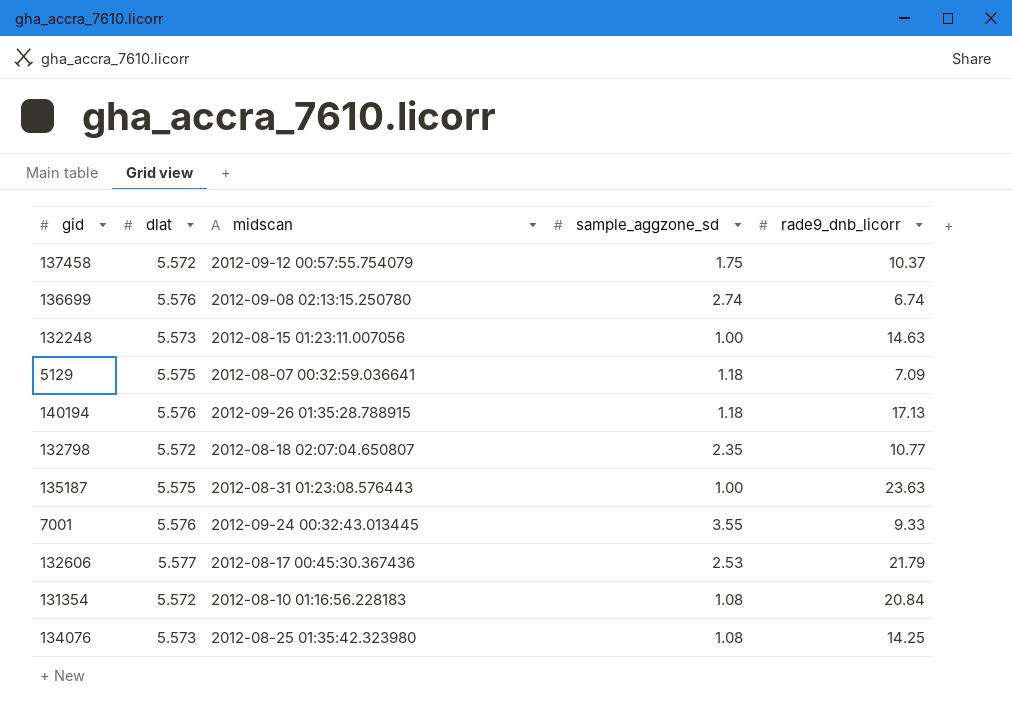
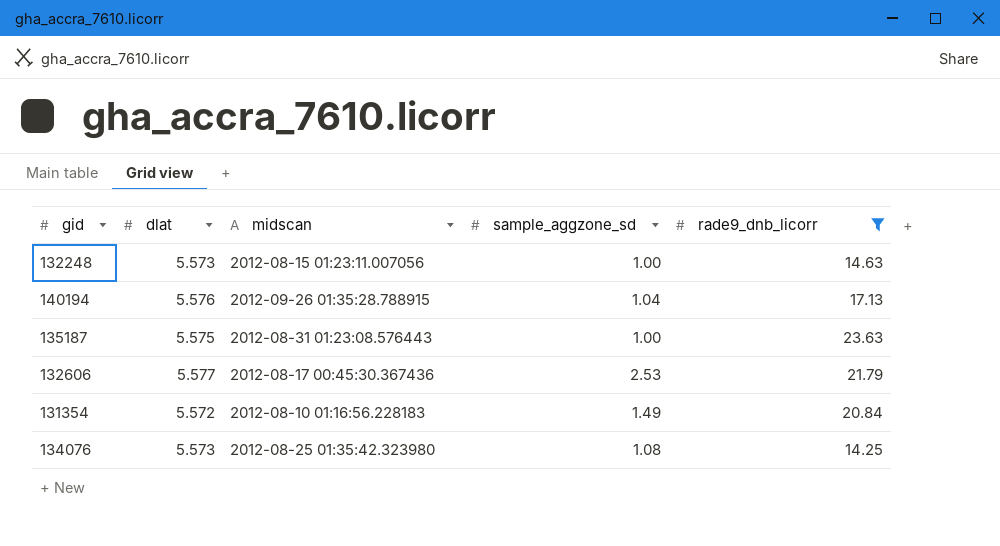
filter: none -> rade9_dnb_licorr >= 14.25
140194 | sample_aggzone_sd: 1.18 -> 1.04
131354 | sample_aggzone_sd: 1.08 -> 1.49

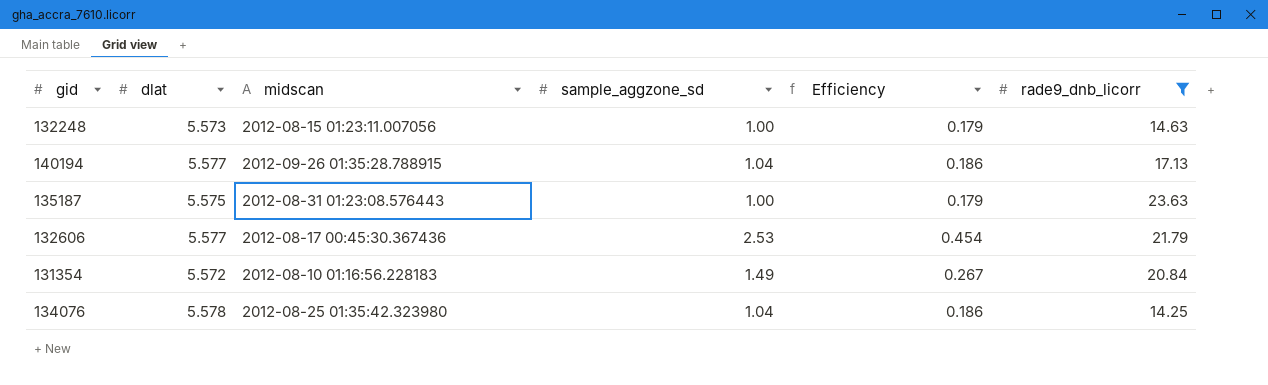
column Efficiency | formula: none -> [sample_aggzone_sd] / [dlat]
140194 | dlat: 5.576 -> 5.577
134076 | dlat: 5.573 -> 5.578
134076 | sample_aggzone_sd: 1.08 -> 1.04

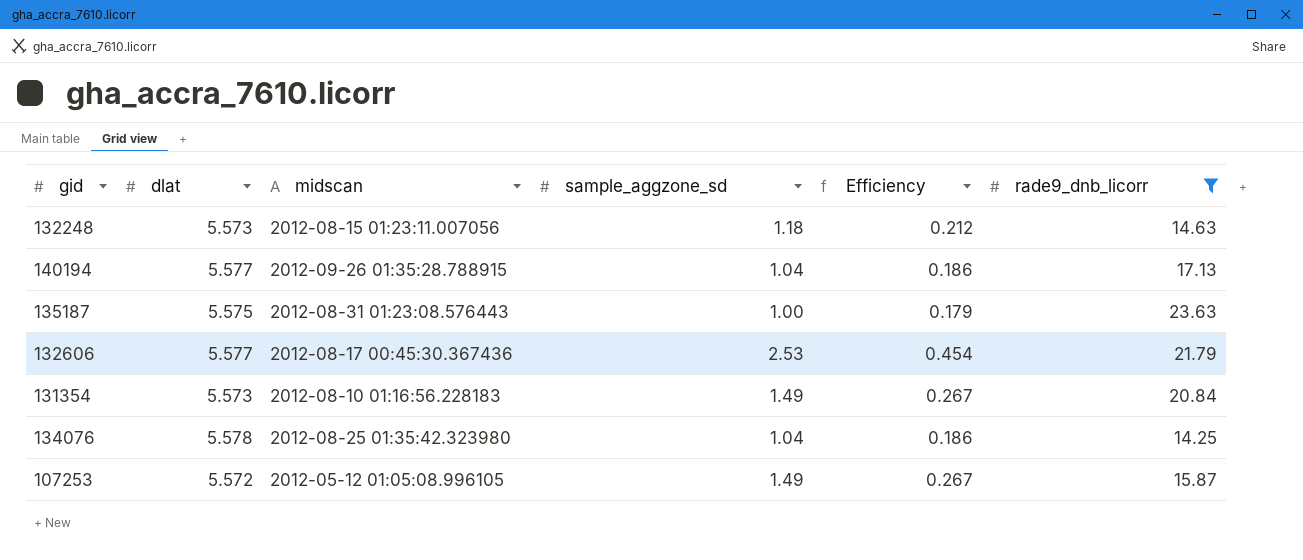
132248 | sample_aggzone_sd: 1.00 -> 1.18
132248 | Efficiency: 0.179 -> 0.212
131354 | dlat: 5.572 -> 5.573
row 107253: none -> 5.572 | 2012-05-12 01:05:08.996105 | 1.49 | 0.267 | 15.87

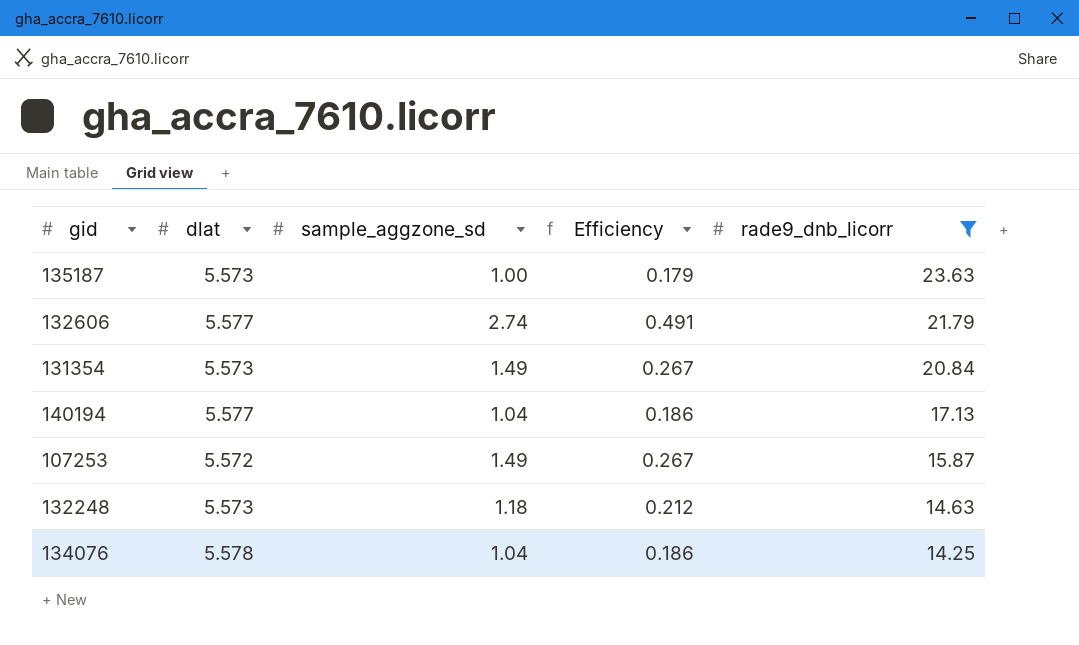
row order: none -> rade9_dnb_licorr descending
column midscan | position: 3 -> none
135187 | dlat: 5.575 -> 5.573
132606 | sample_aggzone_sd: 2.53 -> 2.74
132606 | Efficiency: 0.454 -> 0.491

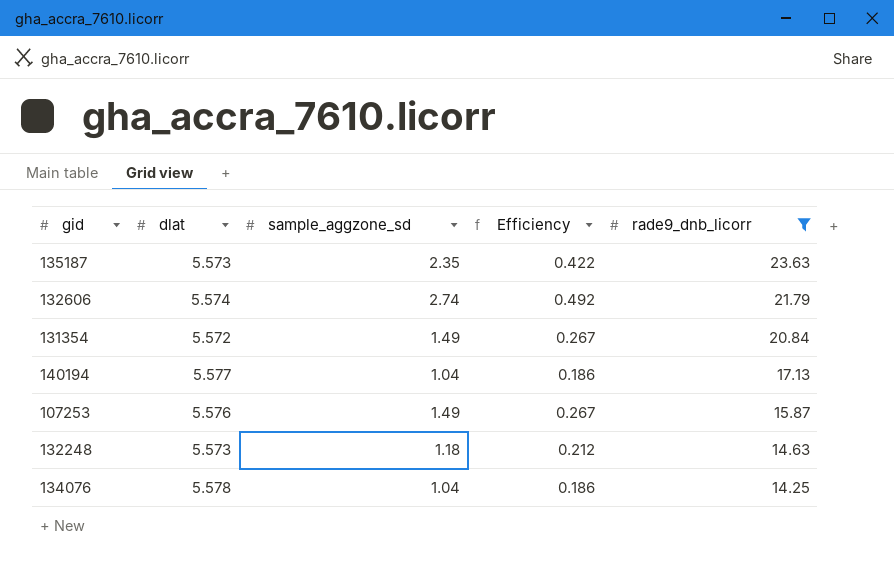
135187 | sample_aggzone_sd: 1.00 -> 2.35
135187 | Efficiency: 0.179 -> 0.422
132606 | dlat: 5.577 -> 5.574
132606 | Efficiency: 0.491 -> 0.492
131354 | dlat: 5.573 -> 5.572
107253 | dlat: 5.572 -> 5.576

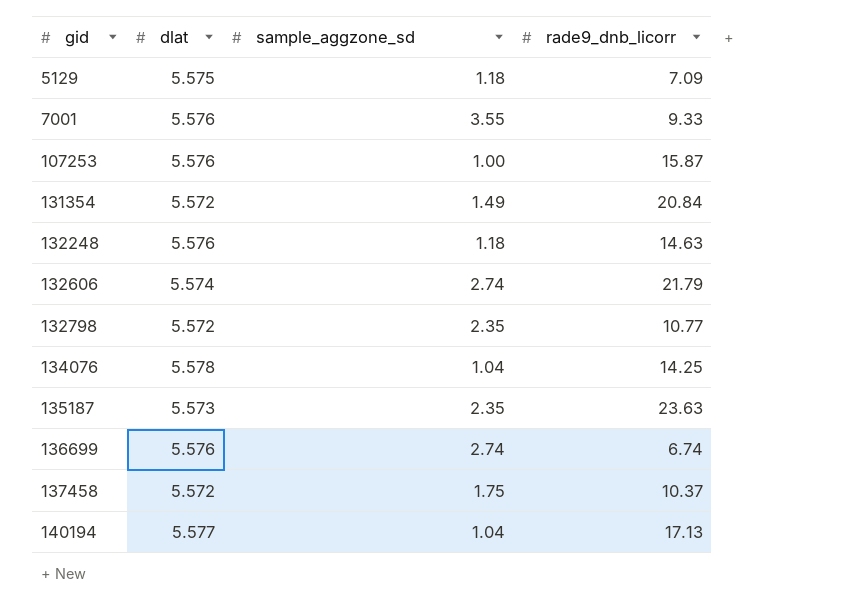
filter: rade9_dnb_licorr >= 14.25 -> none
row order: rade9_dnb_licorr descending -> gid ascending
column Efficiency | formula: [sample_aggzone_sd] / [dlat] -> none
107253 | sample_aggzone_sd: 1.49 -> 1.00
132248 | dlat: 5.573 -> 5.576

